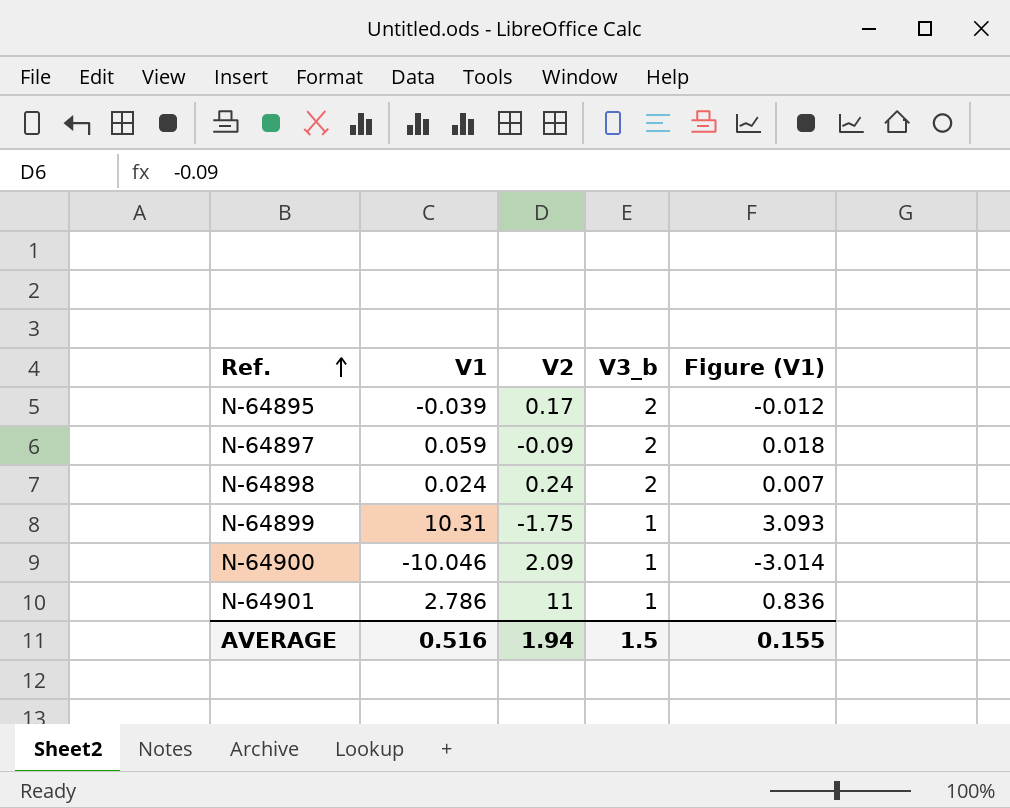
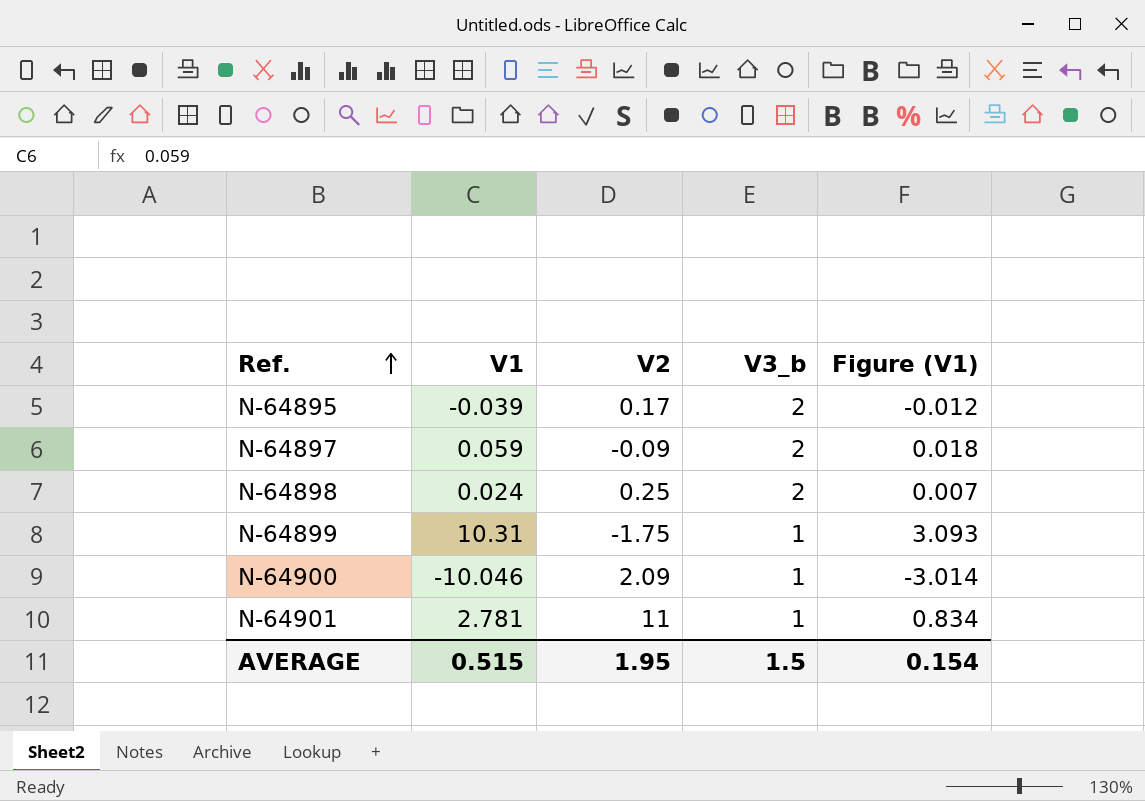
N-64898 | V2: 0.24 -> 0.25
N-64901 | V1: 2.786 -> 2.781
N-64901 | Figure (V1): 0.836 -> 0.834
AVERAGE | V1: 0.516 -> 0.515
AVERAGE | V2: 1.94 -> 1.95
AVERAGE | Figure (V1): 0.155 -> 0.154

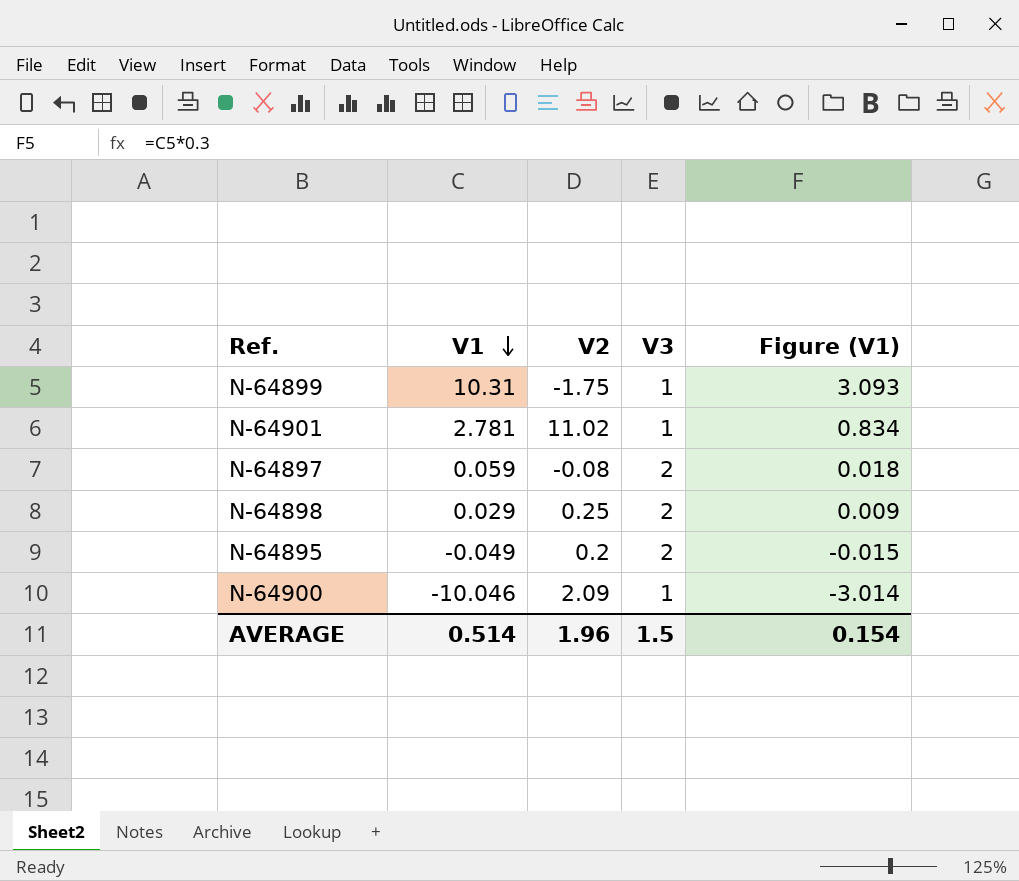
row order: Ref. ascending -> V1 descending
column name: V3_b -> V3
N-64901 | V2: 11 -> 11.02
N-64897 | V2: -0.09 -> -0.08
N-64898 | V1: 0.024 -> 0.029
N-64898 | Figure (V1): 0.007 -> 0.009
N-64895 | V1: -0.039 -> -0.049
N-64895 | V2: 0.17 -> 0.2
N-64895 | Figure (V1): -0.012 -> -0.015
AVERAGE | V1: 0.515 -> 0.514
AVERAGE | V2: 1.95 -> 1.96

